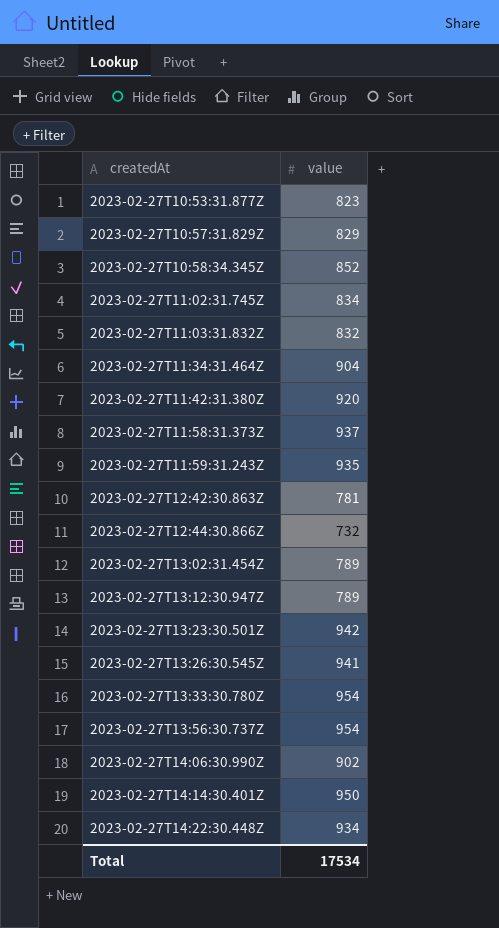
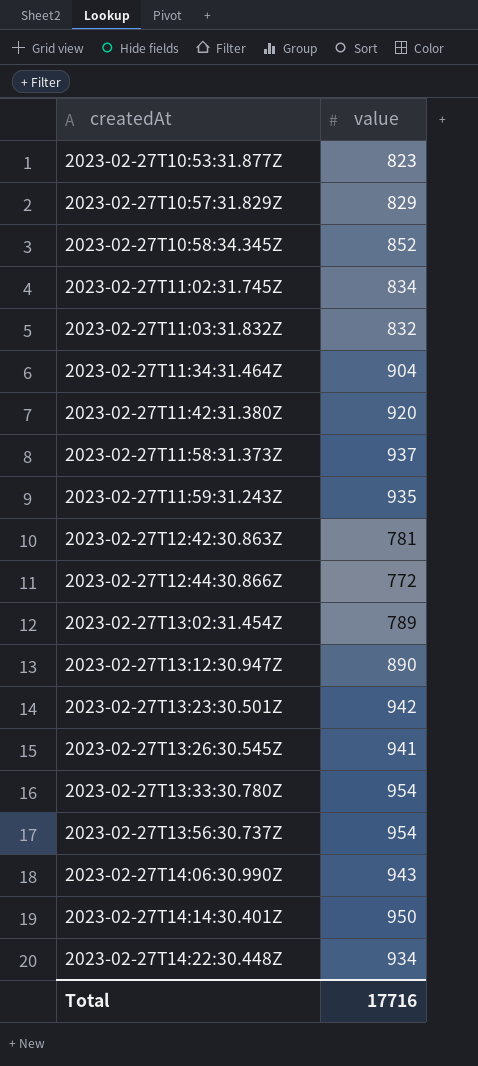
2023-02-27T12:44:30.866Z | value: 732 -> 772
2023-02-27T13:12:30.947Z | value: 789 -> 890
2023-02-27T14:06:30.990Z | value: 902 -> 943
Total | value: 17534 -> 17716

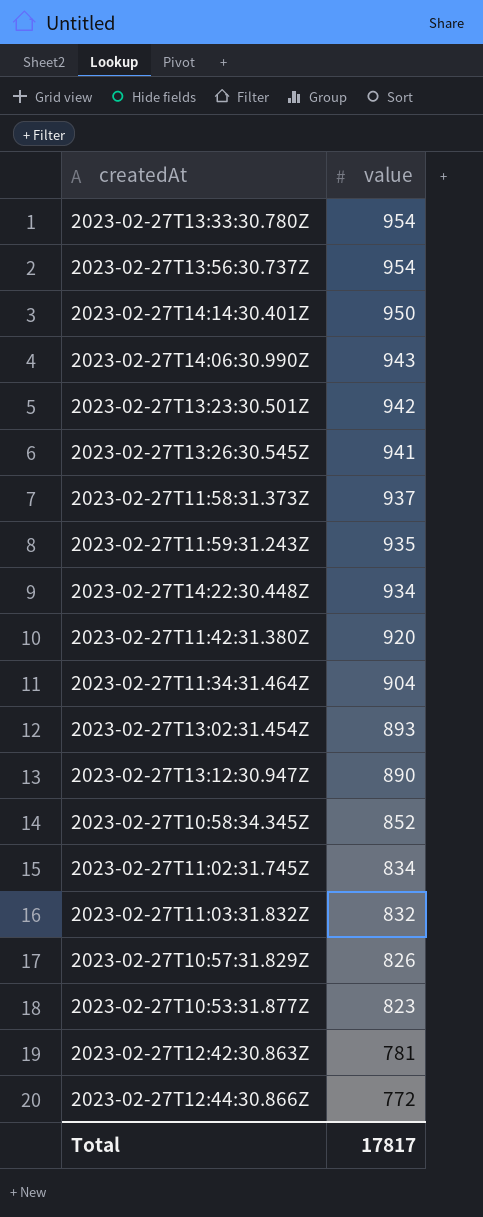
row order: createdAt ascending -> value descending
2023-02-27T13:02:31.454Z | value: 789 -> 893
2023-02-27T10:57:31.829Z | value: 829 -> 826
Total | value: 17716 -> 17817

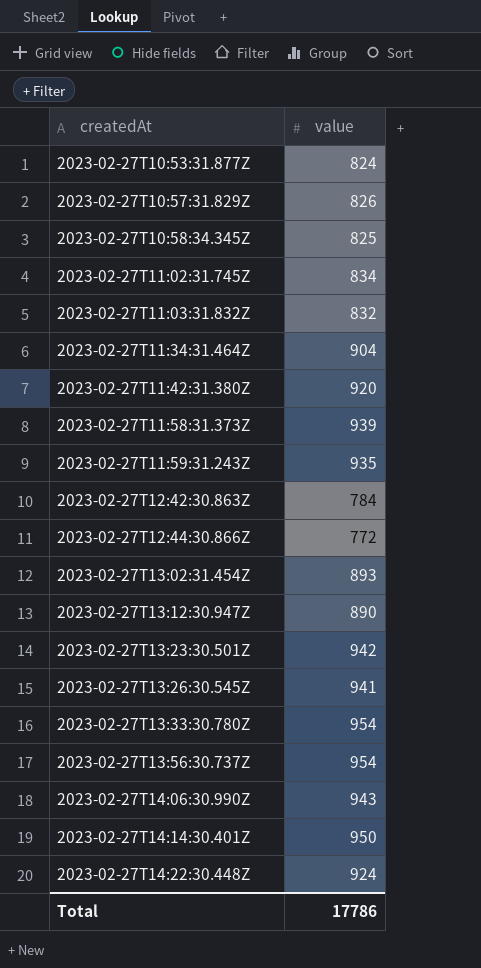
row order: value descending -> createdAt ascending
2023-02-27T10:53:31.877Z | value: 823 -> 824
2023-02-27T10:58:34.345Z | value: 852 -> 825
2023-02-27T11:58:31.373Z | value: 937 -> 939
2023-02-27T12:42:30.863Z | value: 781 -> 784
2023-02-27T14:22:30.448Z | value: 934 -> 924
Total | value: 17817 -> 17786

